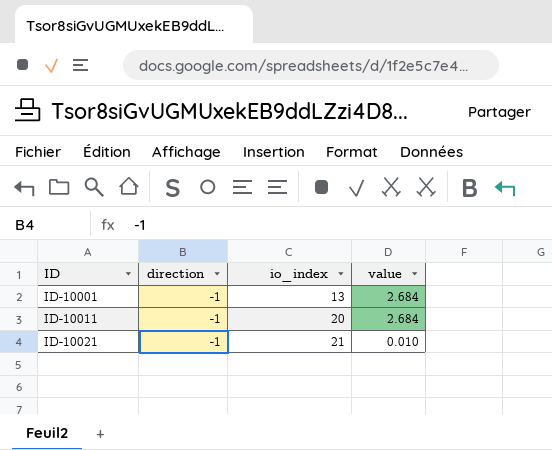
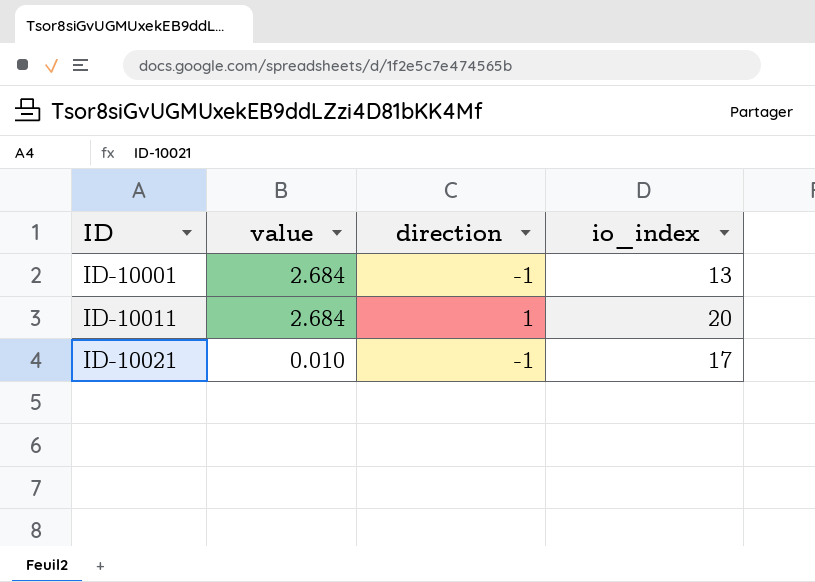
column value | position: 4 -> 2
ID-10011 | direction: -1 -> 1
ID-10021 | io_index: 21 -> 17

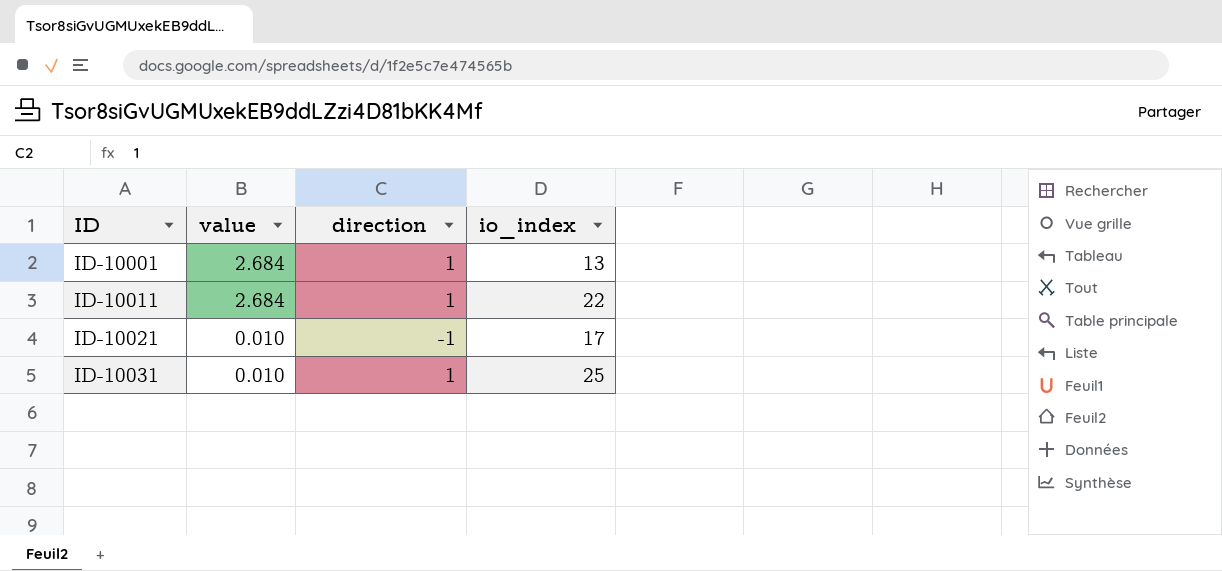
ID-10001 | direction: -1 -> 1
ID-10011 | io_index: 20 -> 22
row ID-10031: none -> 0.010 | 1 | 25

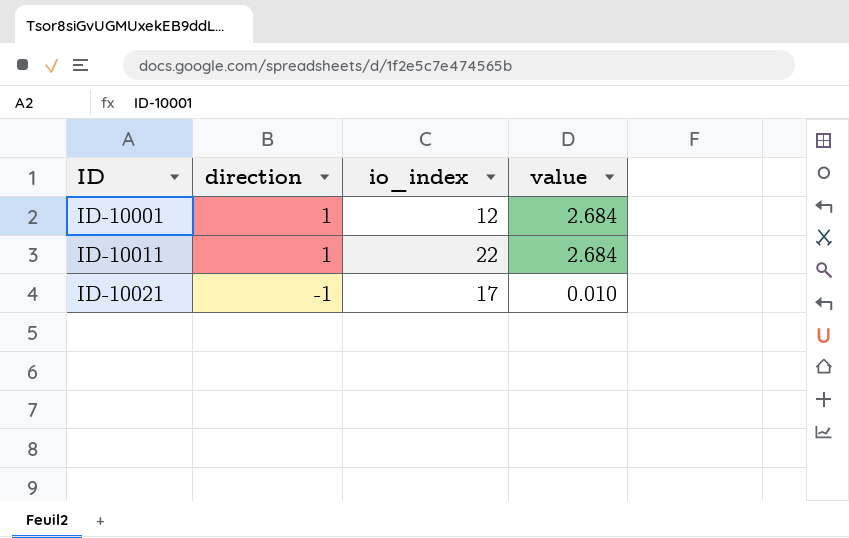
column value | position: 2 -> 4
row ID-10031: 0.010 | 1 | 25 -> none
ID-10001 | io_index: 13 -> 12

